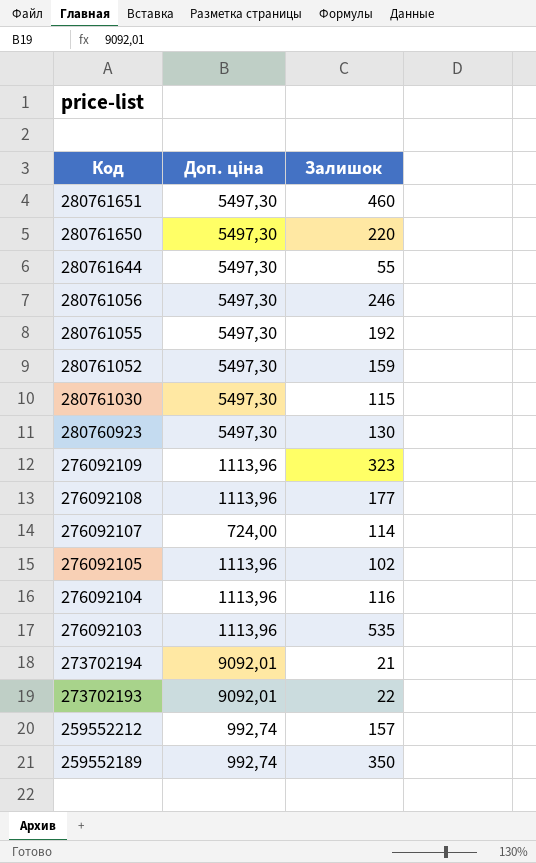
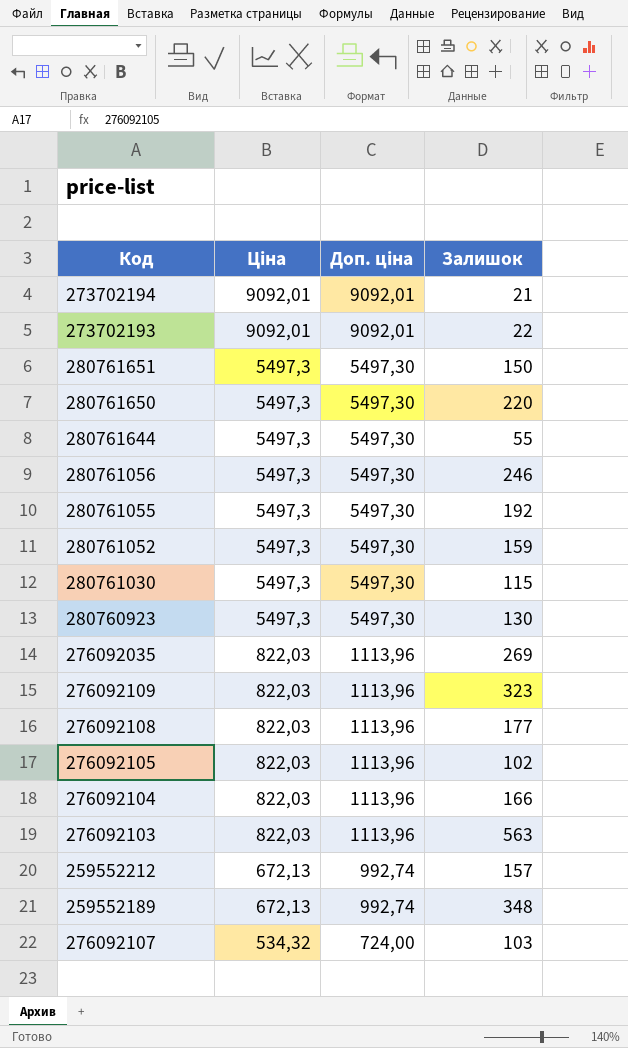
row order: Код descending -> Ціна descending
column Ціна | position: none -> 2
280761651 | Залишок: 460 -> 150
row 276092035: none -> 822,03 | 1113,96 | 269
276092104 | Залишок: 116 -> 166
276092103 | Залишок: 535 -> 563
259552189 | Залишок: 350 -> 348
276092107 | Залишок: 114 -> 103

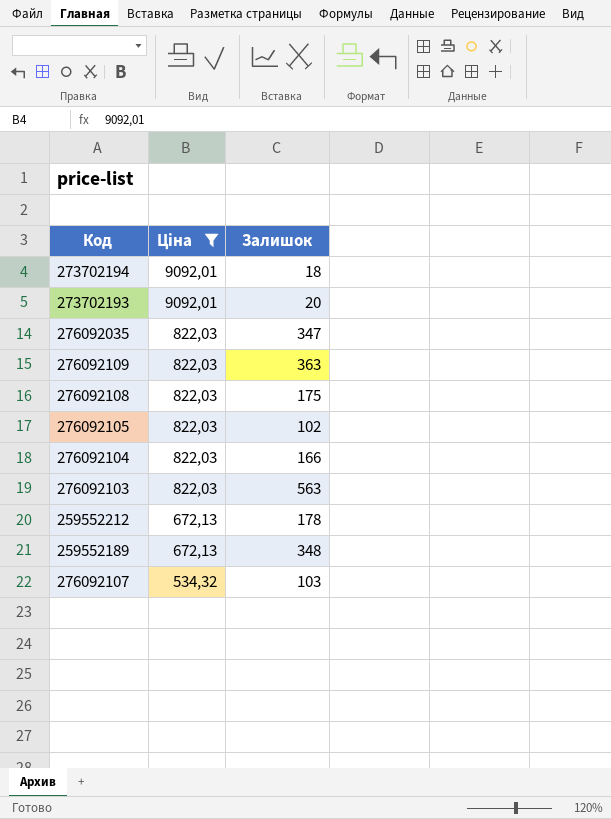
filter: none -> Ціна != 5497,3
column Доп. ціна | position: 3 -> none
273702194 | Залишок: 21 -> 18
273702193 | Залишок: 22 -> 20
276092035 | Залишок: 269 -> 347
276092109 | Залишок: 323 -> 363
276092108 | Залишок: 177 -> 175
259552212 | Залишок: 157 -> 178

